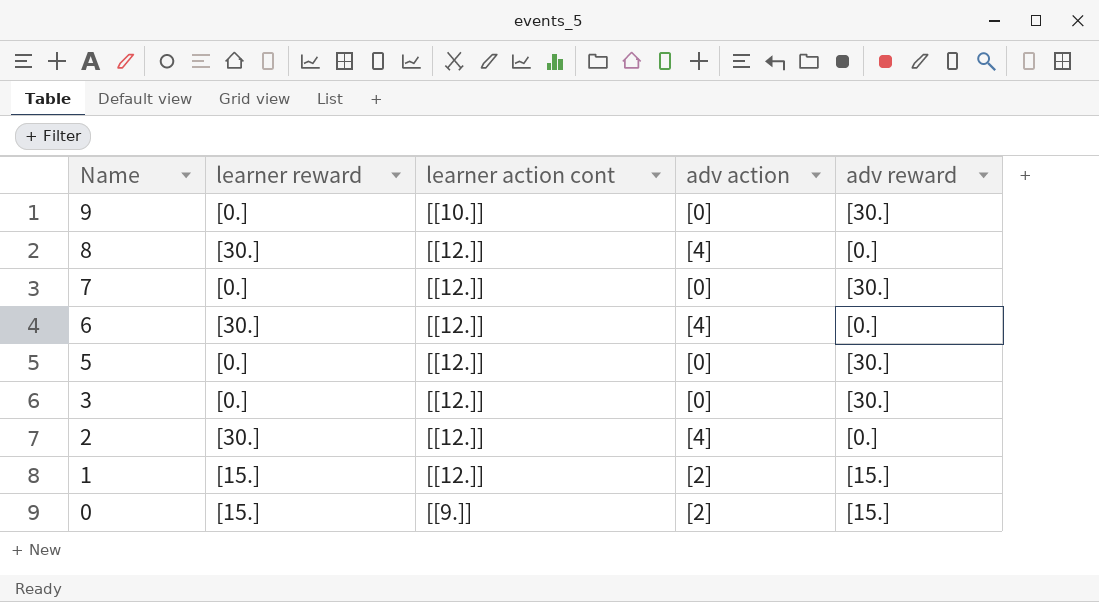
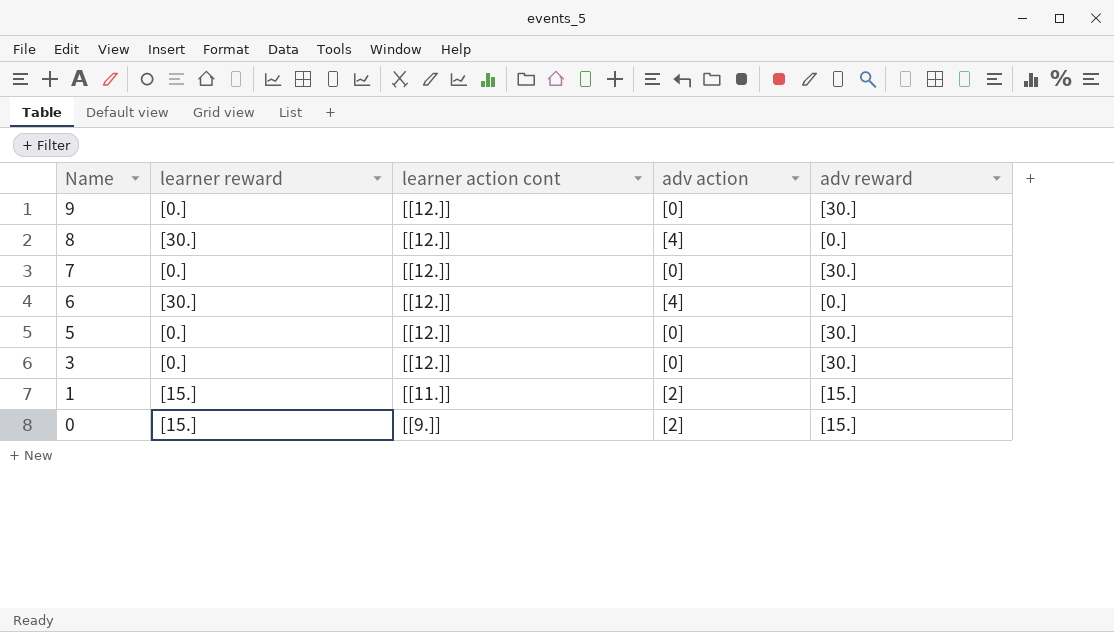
row 2: [30.] | [[12.]] | [4] | [0.] -> none
9 | learner action cont: [[10.]] -> [[12.]]
1 | learner action cont: [[12.]] -> [[11.]]

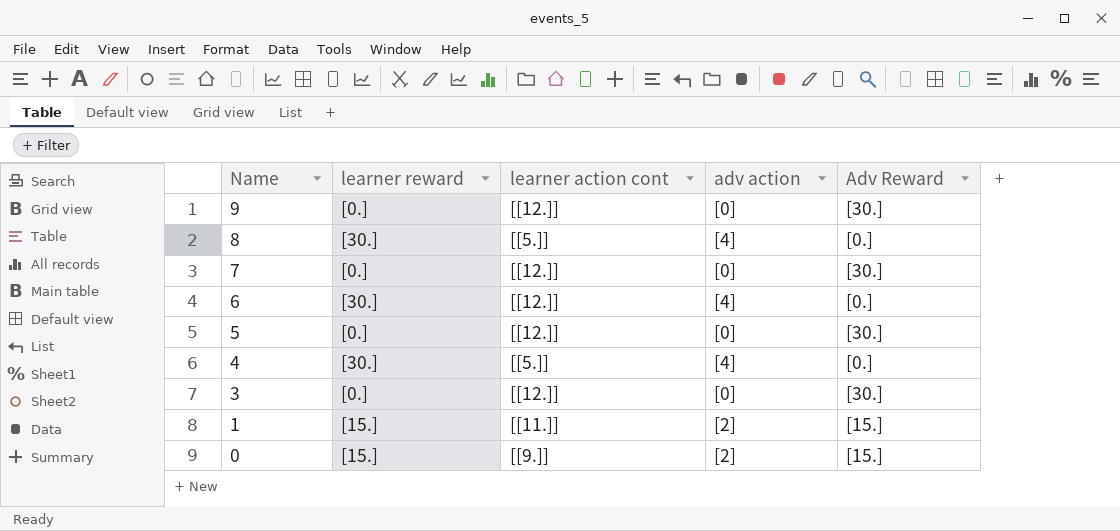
column name: adv reward -> Adv Reward
8 | learner action cont: [[12.]] -> [[5.]]
row 4: none -> [30.] | [[5.]] | [4] | [0.]

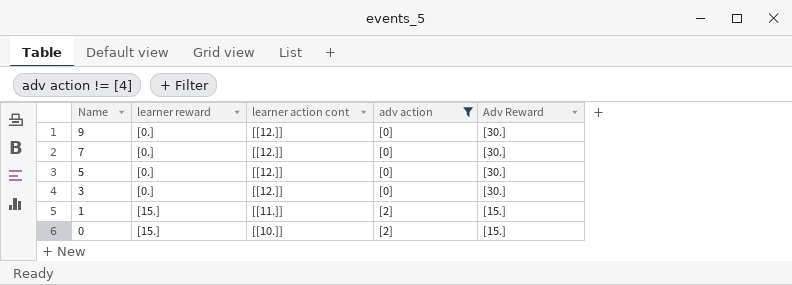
filter: none -> adv action != [4]
0 | learner action cont: [[9.]] -> [[10.]]

